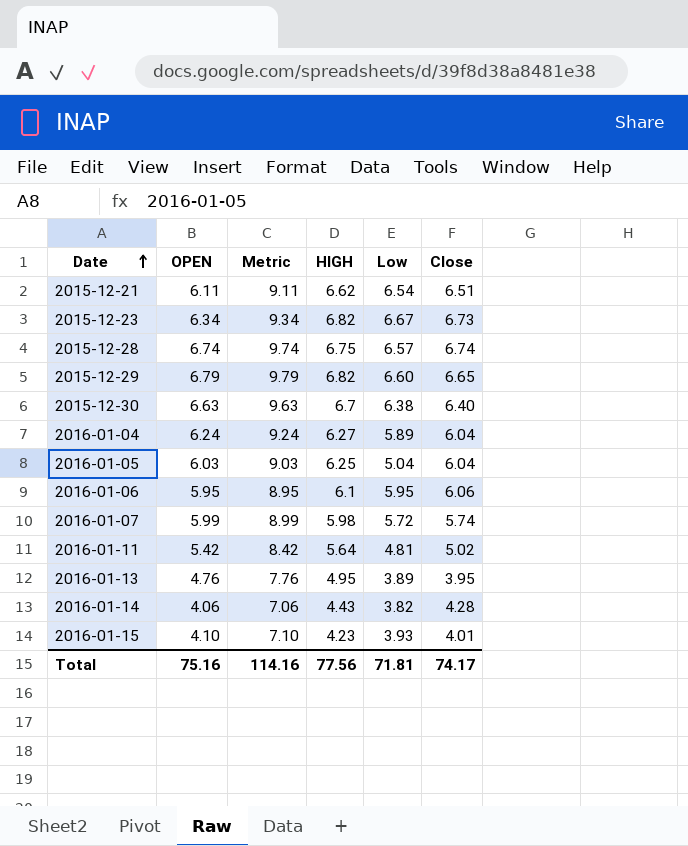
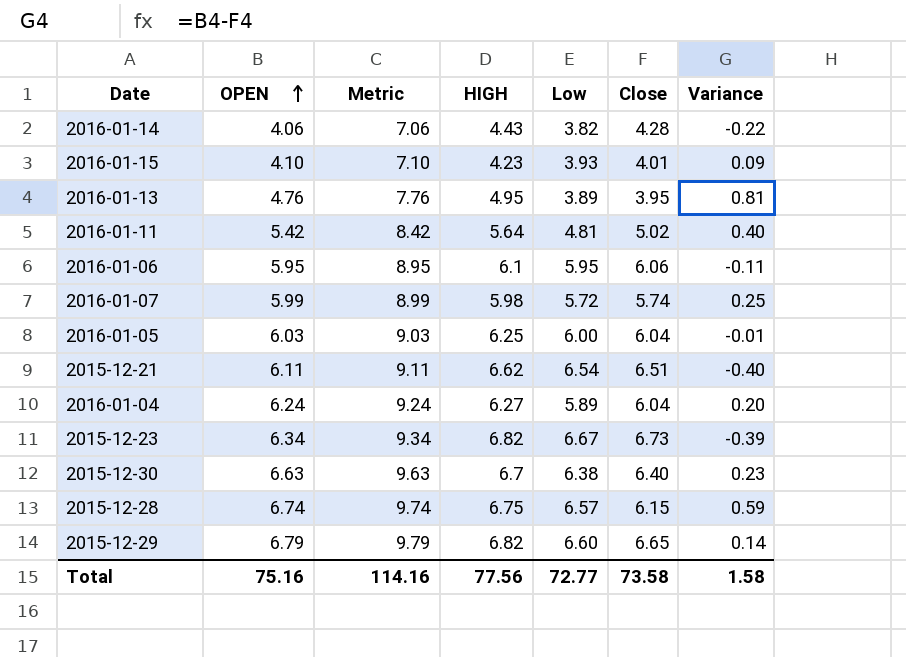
row order: Date ascending -> OPEN ascending
column Variance | formula: none -> [OPEN] - [Close]
2016-01-05 | Low: 5.04 -> 6.00
2015-12-28 | Close: 6.74 -> 6.15
Total | Low: 71.81 -> 72.77
Total | Close: 74.17 -> 73.58

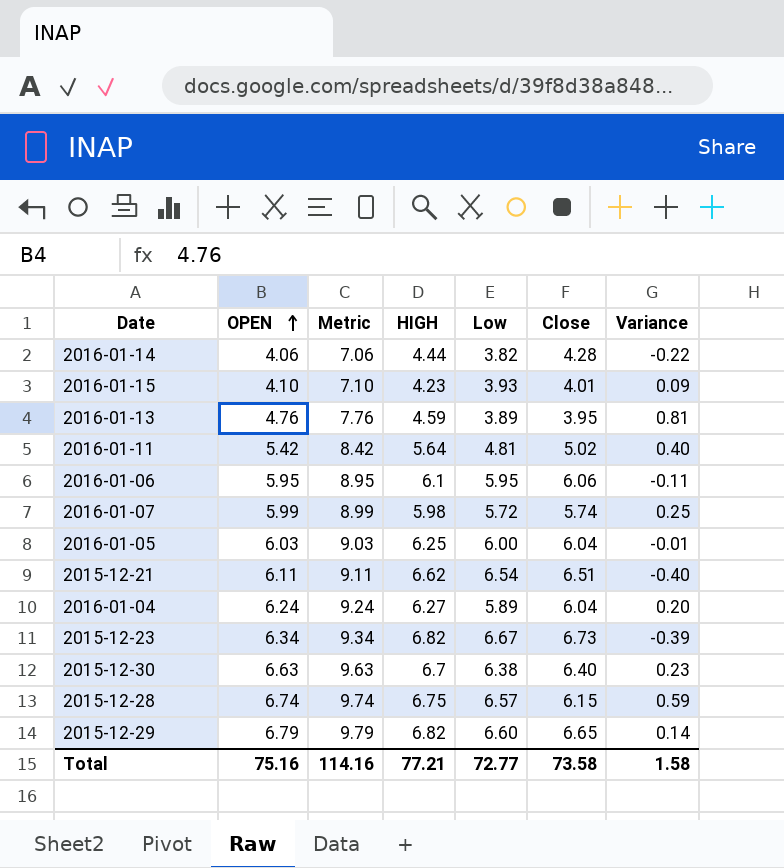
2016-01-14 | HIGH: 4.43 -> 4.44
2016-01-13 | HIGH: 4.95 -> 4.59
Total | HIGH: 77.56 -> 77.21

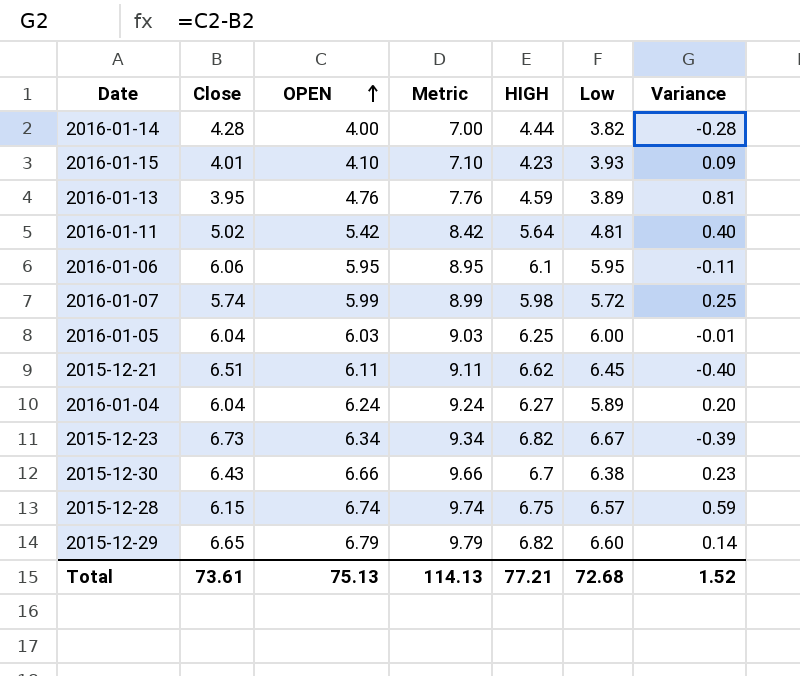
column Close | position: 6 -> 2
2016-01-14 | OPEN: 4.06 -> 4.00
2016-01-14 | Metric: 7.06 -> 7.00
2016-01-14 | Variance: -0.22 -> -0.28
2015-12-21 | Low: 6.54 -> 6.45
2015-12-30 | Close: 6.40 -> 6.43
2015-12-30 | OPEN: 6.63 -> 6.66
2015-12-30 | Metric: 9.63 -> 9.66
Total | Close: 73.58 -> 73.61
Total | OPEN: 75.16 -> 75.13
Total | Metric: 114.16 -> 114.13
Total | Low: 72.77 -> 72.68
Total | Variance: 1.58 -> 1.52

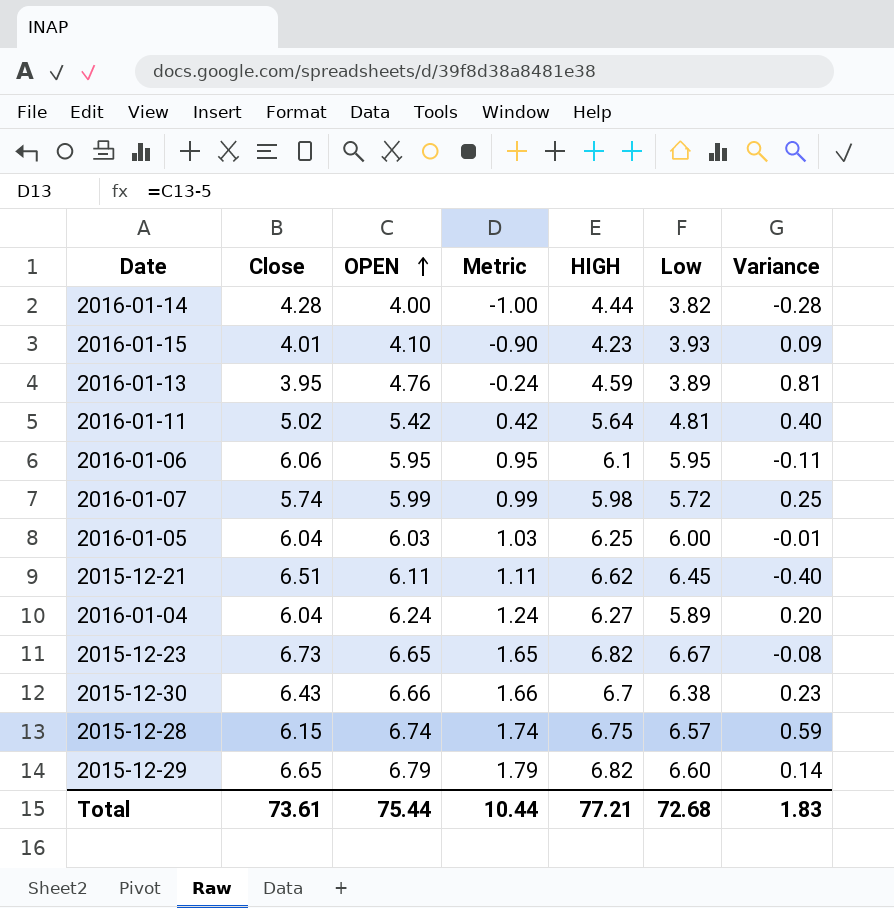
column Metric | formula: [OPEN] + 3 -> [OPEN] - 5
2015-12-23 | OPEN: 6.34 -> 6.65
2015-12-23 | Variance: -0.39 -> -0.08
Total | OPEN: 75.13 -> 75.44
Total | Metric: 114.13 -> 10.44
Total | Variance: 1.52 -> 1.83

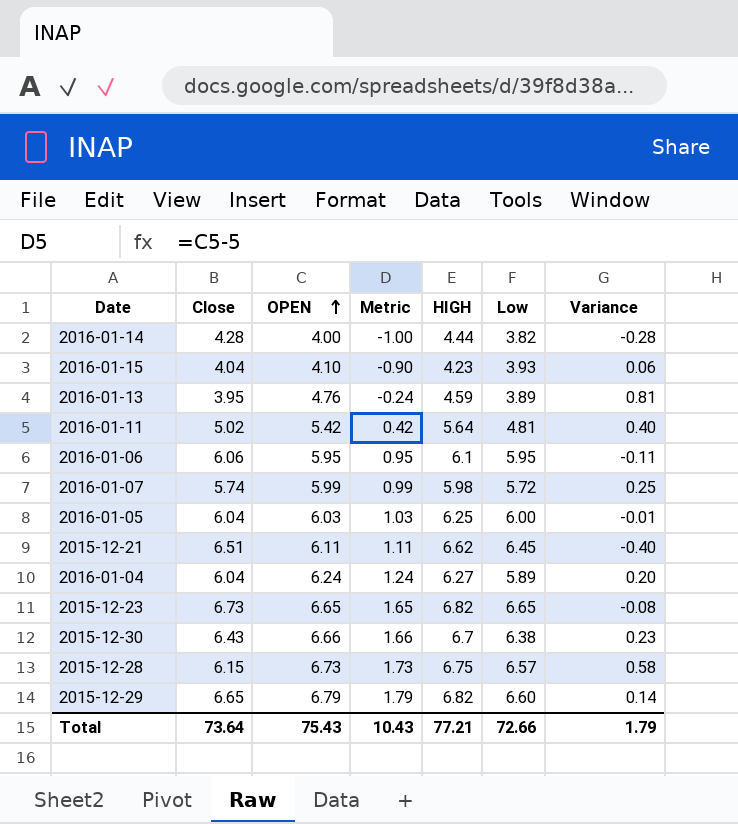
2016-01-15 | Close: 4.01 -> 4.04
2016-01-15 | Variance: 0.09 -> 0.06
2015-12-23 | Low: 6.67 -> 6.65
2015-12-28 | OPEN: 6.74 -> 6.73
2015-12-28 | Metric: 1.74 -> 1.73
2015-12-28 | Variance: 0.59 -> 0.58
Total | Close: 73.61 -> 73.64
Total | OPEN: 75.44 -> 75.43
Total | Metric: 10.44 -> 10.43
Total | Low: 72.68 -> 72.66
Total | Variance: 1.83 -> 1.79

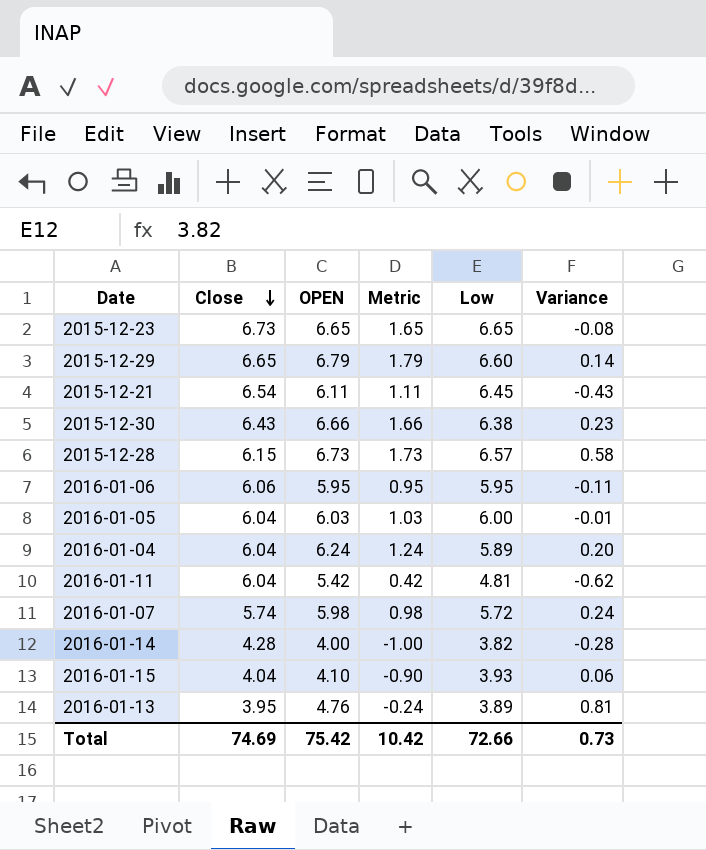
row order: OPEN ascending -> Close descending
column HIGH | position: 5 -> none
2015-12-21 | Close: 6.51 -> 6.54
2015-12-21 | Variance: -0.40 -> -0.43
2016-01-11 | Close: 5.02 -> 6.04
2016-01-11 | Variance: 0.40 -> -0.62
2016-01-07 | OPEN: 5.99 -> 5.98
2016-01-07 | Metric: 0.99 -> 0.98
2016-01-07 | Variance: 0.25 -> 0.24
Total | Close: 73.64 -> 74.69
Total | OPEN: 75.43 -> 75.42
Total | Metric: 10.43 -> 10.42
Total | Variance: 1.79 -> 0.73

